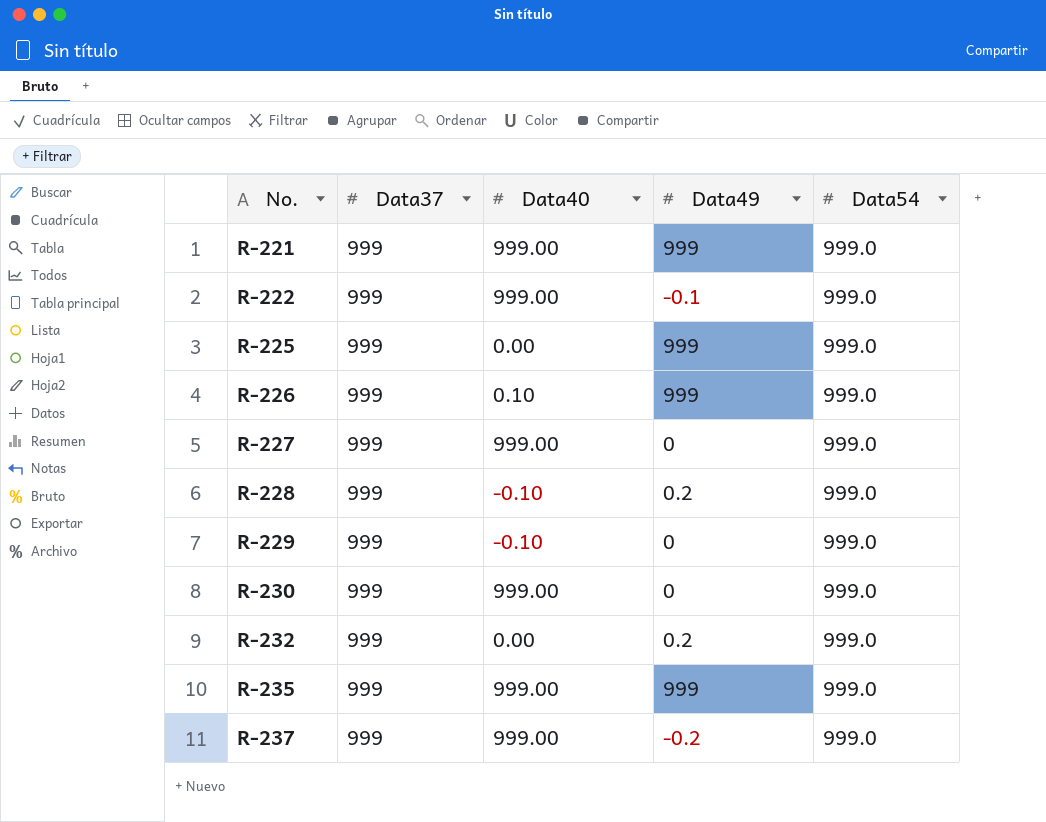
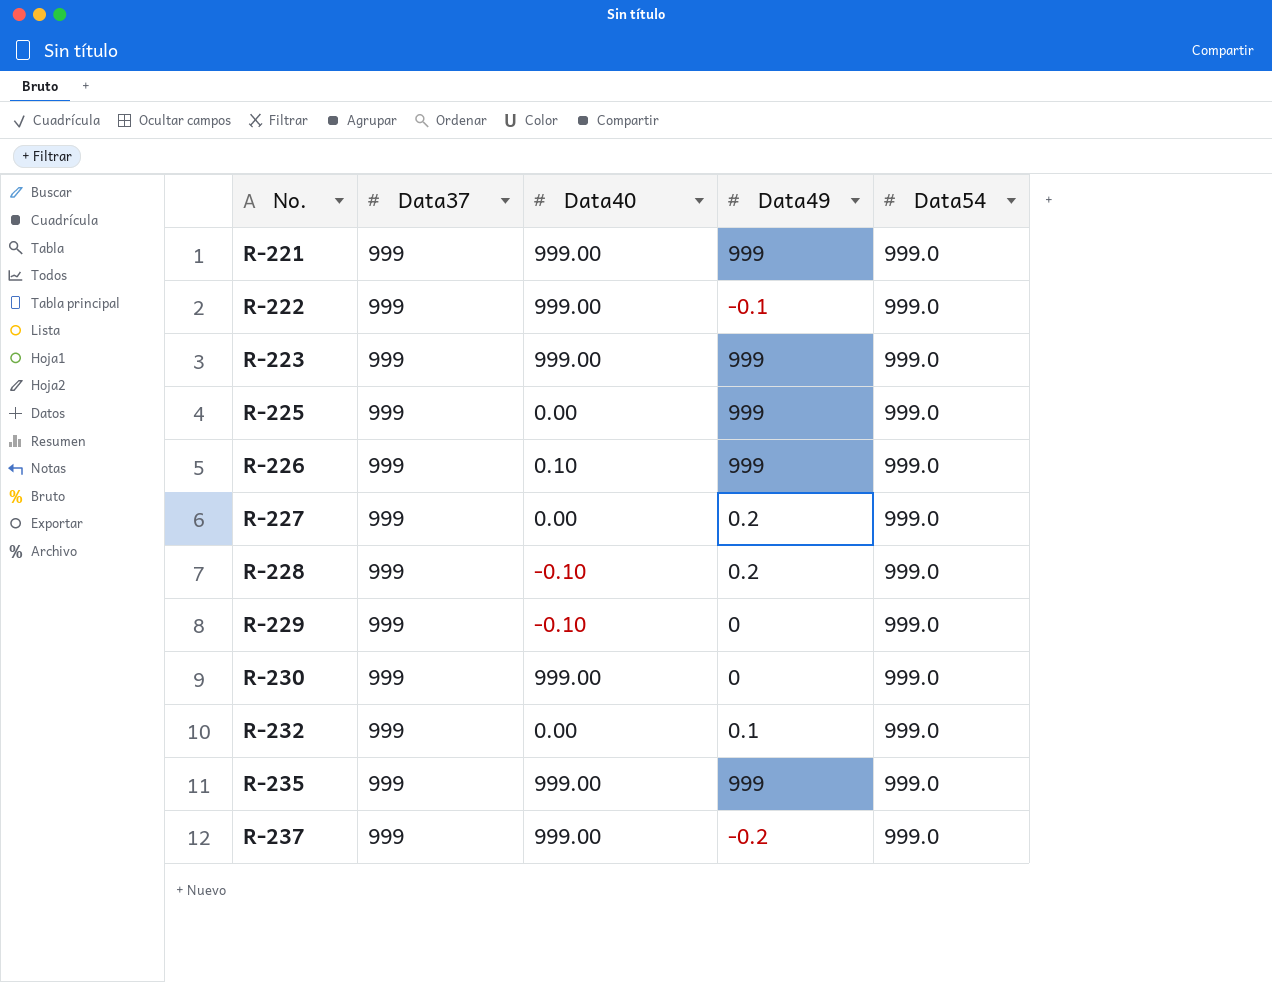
row R-223: none -> 999 | 999.00 | 999 | 999.0
R-227 | Data40: 999.00 -> 0.00
R-227 | Data49: 0 -> 0.2
R-232 | Data49: 0.2 -> 0.1

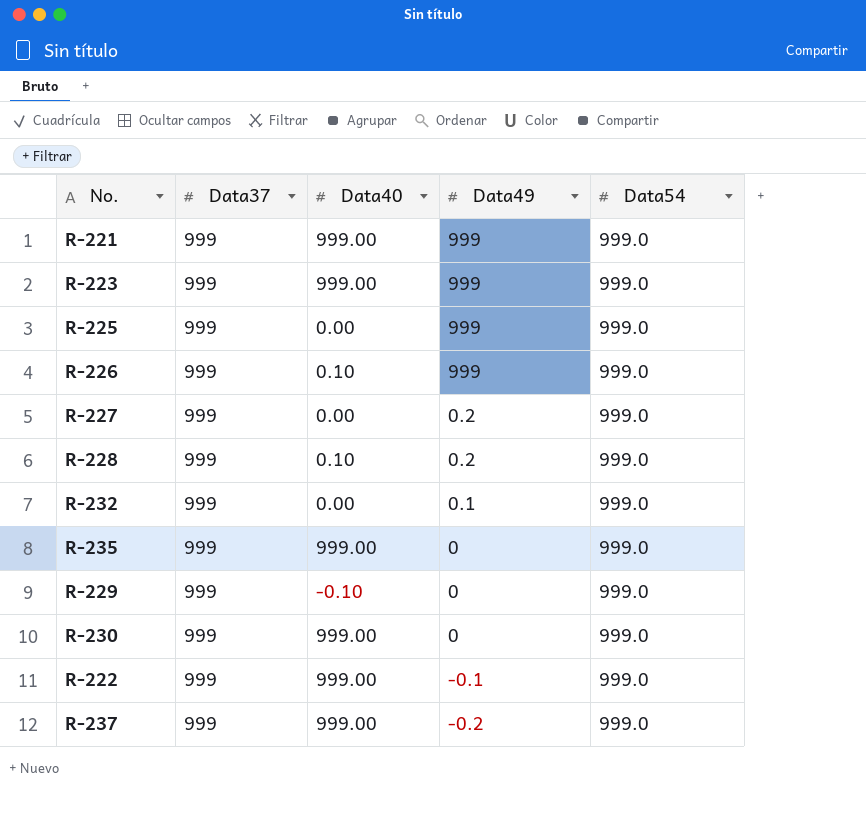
row order: No. ascending -> Data49 descending
R-228 | Data40: -0.10 -> 0.10
R-235 | Data49: 999 -> 0

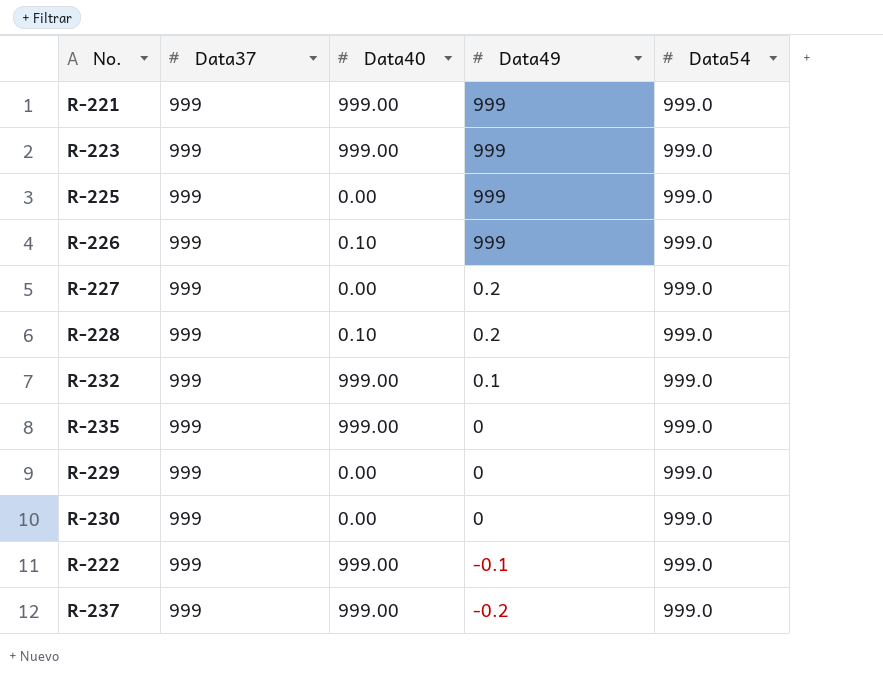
R-232 | Data40: 0.00 -> 999.00
R-229 | Data40: -0.10 -> 0.00
R-230 | Data40: 999.00 -> 0.00

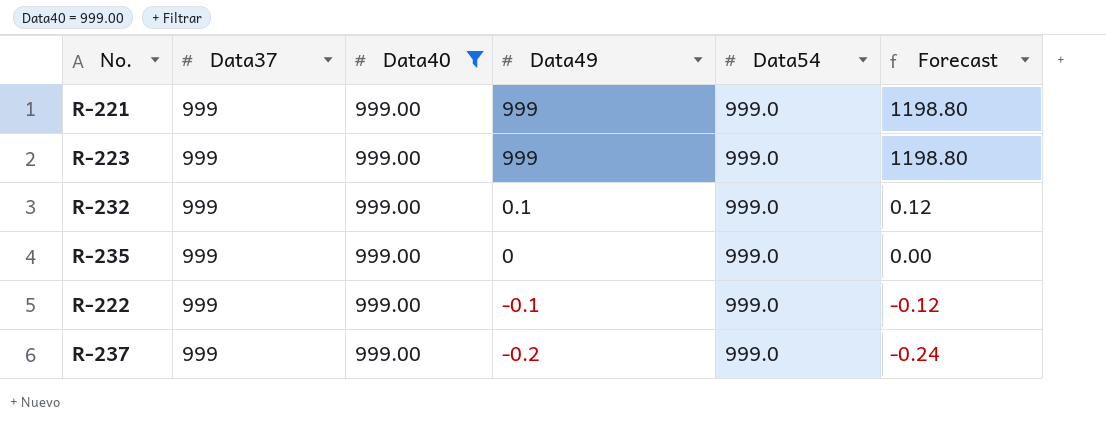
filter: none -> Data40 = 999.00
column Forecast | formula: none -> [Data49] * 1.2

